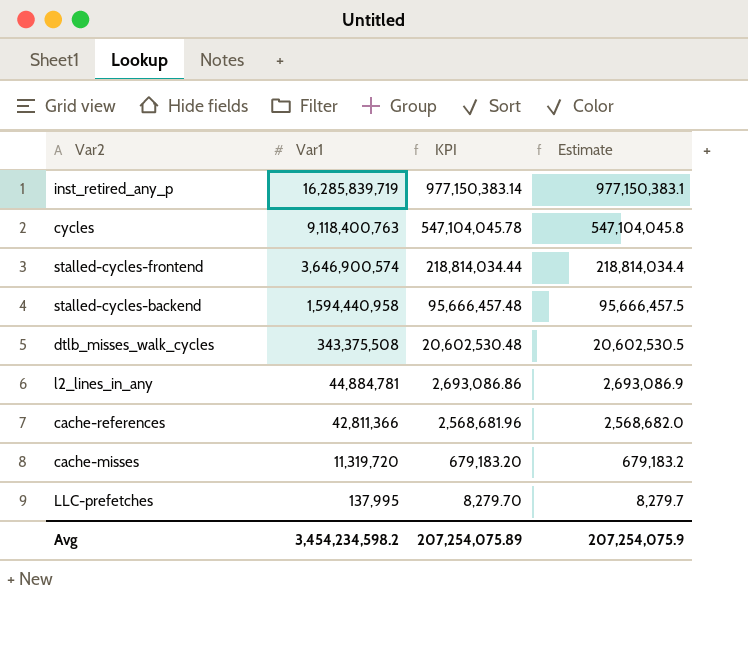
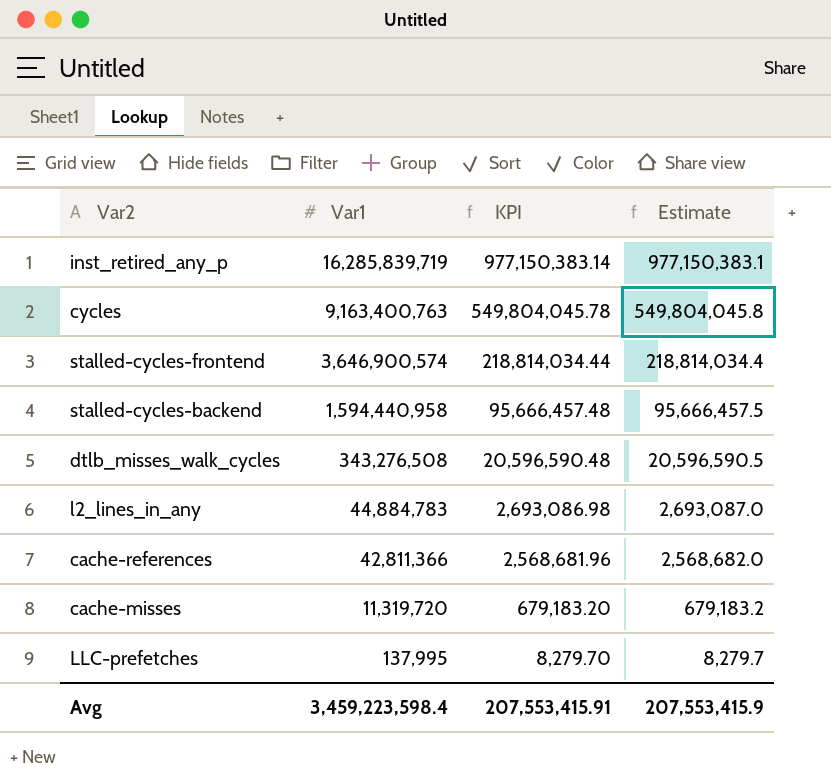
cycles | Var1: 9,118,400,763 -> 9,163,400,763
cycles | KPI: 547,104,045.78 -> 549,804,045.78
cycles | Estimate: 547,104,045.8 -> 549,804,045.8
dtlb_misses_walk_cycles | Var1: 343,375,508 -> 343,276,508
dtlb_misses_walk_cycles | KPI: 20,602,530.48 -> 20,596,590.48
dtlb_misses_walk_cycles | Estimate: 20,602,530.5 -> 20,596,590.5
l2_lines_in_any | Var1: 44,884,781 -> 44,884,783
l2_lines_in_any | KPI: 2,693,086.86 -> 2,693,086.98
l2_lines_in_any | Estimate: 2,693,086.9 -> 2,693,087.0
Avg | Var1: 3,454,234,598.2 -> 3,459,223,598.4
Avg | KPI: 207,254,075.89 -> 207,553,415.91
Avg | Estimate: 207,254,075.9 -> 207,553,415.9

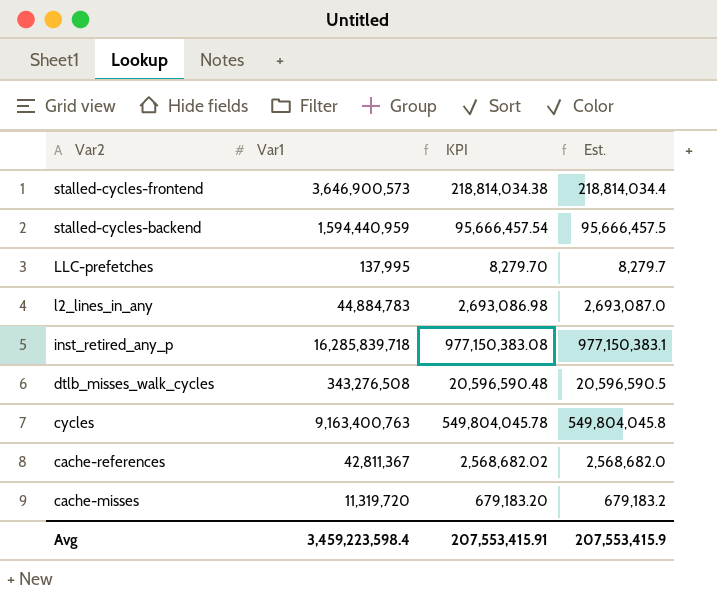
row order: Var1 descending -> Var2 descending
column name: Estimate -> Est.
stalled-cycles-frontend | Var1: 3,646,900,574 -> 3,646,900,573
stalled-cycles-frontend | KPI: 218,814,034.44 -> 218,814,034.38
stalled-cycles-backend | Var1: 1,594,440,958 -> 1,594,440,959
stalled-cycles-backend | KPI: 95,666,457.48 -> 95,666,457.54
inst_retired_any_p | Var1: 16,285,839,719 -> 16,285,839,718
inst_retired_any_p | KPI: 977,150,383.14 -> 977,150,383.08
cache-references | Var1: 42,811,366 -> 42,811,367
cache-references | KPI: 2,568,681.96 -> 2,568,682.02

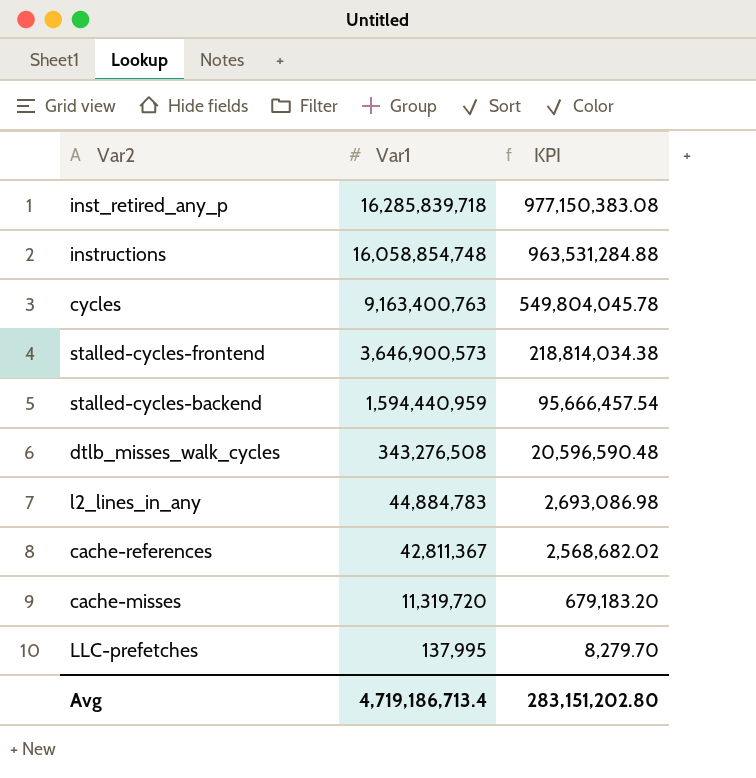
row order: Var2 descending -> Var1 descending
column Est. | formula: [Var1] * 0.06 -> none
row instructions: none -> 16,058,854,748 | 963,531,284.88
Avg | Var1: 3,459,223,598.4 -> 4,719,186,713.4
Avg | KPI: 207,553,415.91 -> 283,151,202.80

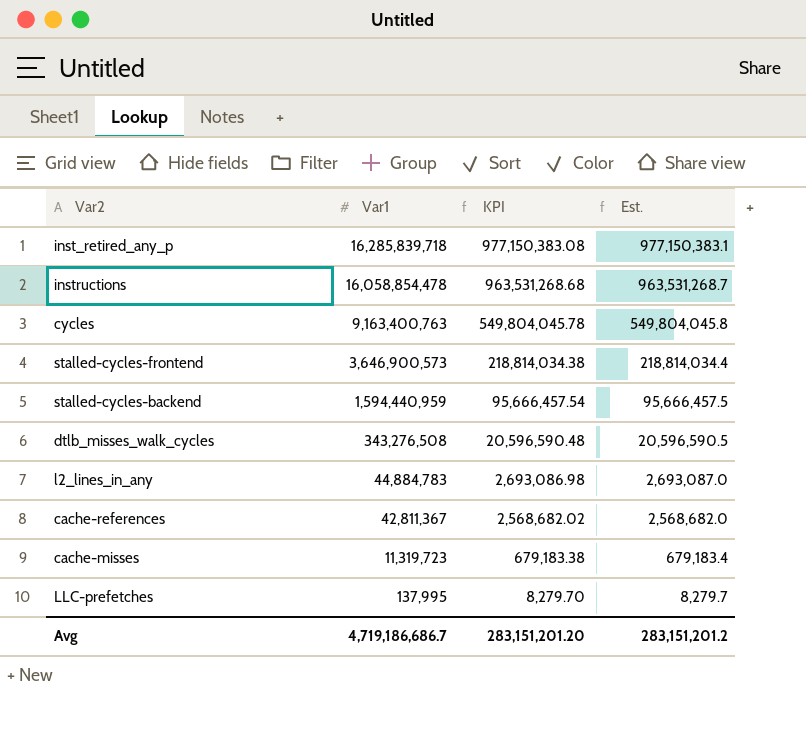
column Est. | formula: none -> [Var1] * 0.06
instructions | Var1: 16,058,854,748 -> 16,058,854,478
instructions | KPI: 963,531,284.88 -> 963,531,268.68
cache-misses | Var1: 11,319,720 -> 11,319,723
cache-misses | KPI: 679,183.20 -> 679,183.38
Avg | Var1: 4,719,186,713.4 -> 4,719,186,686.7
Avg | KPI: 283,151,202.80 -> 283,151,201.20

